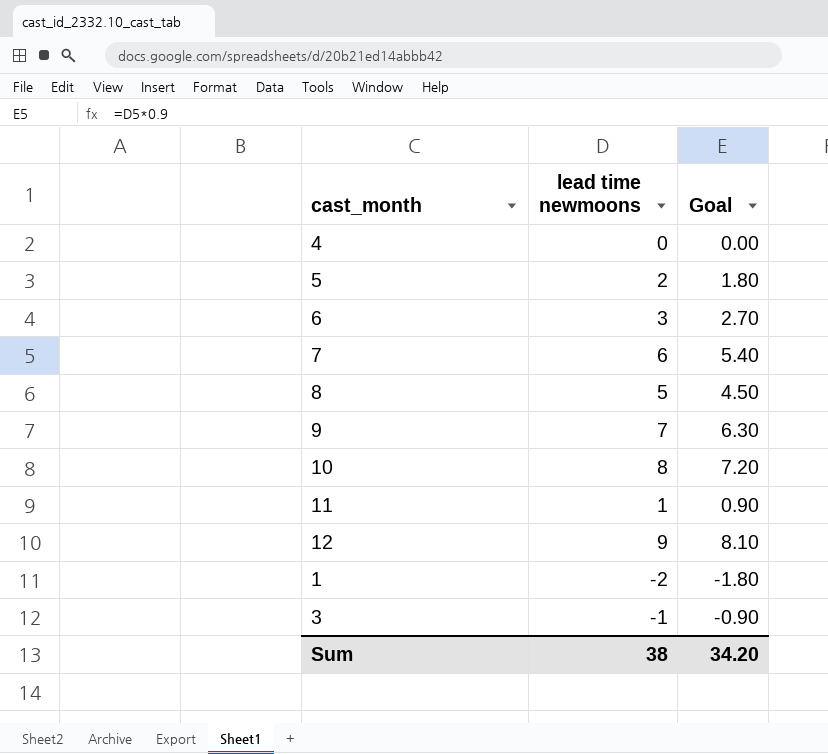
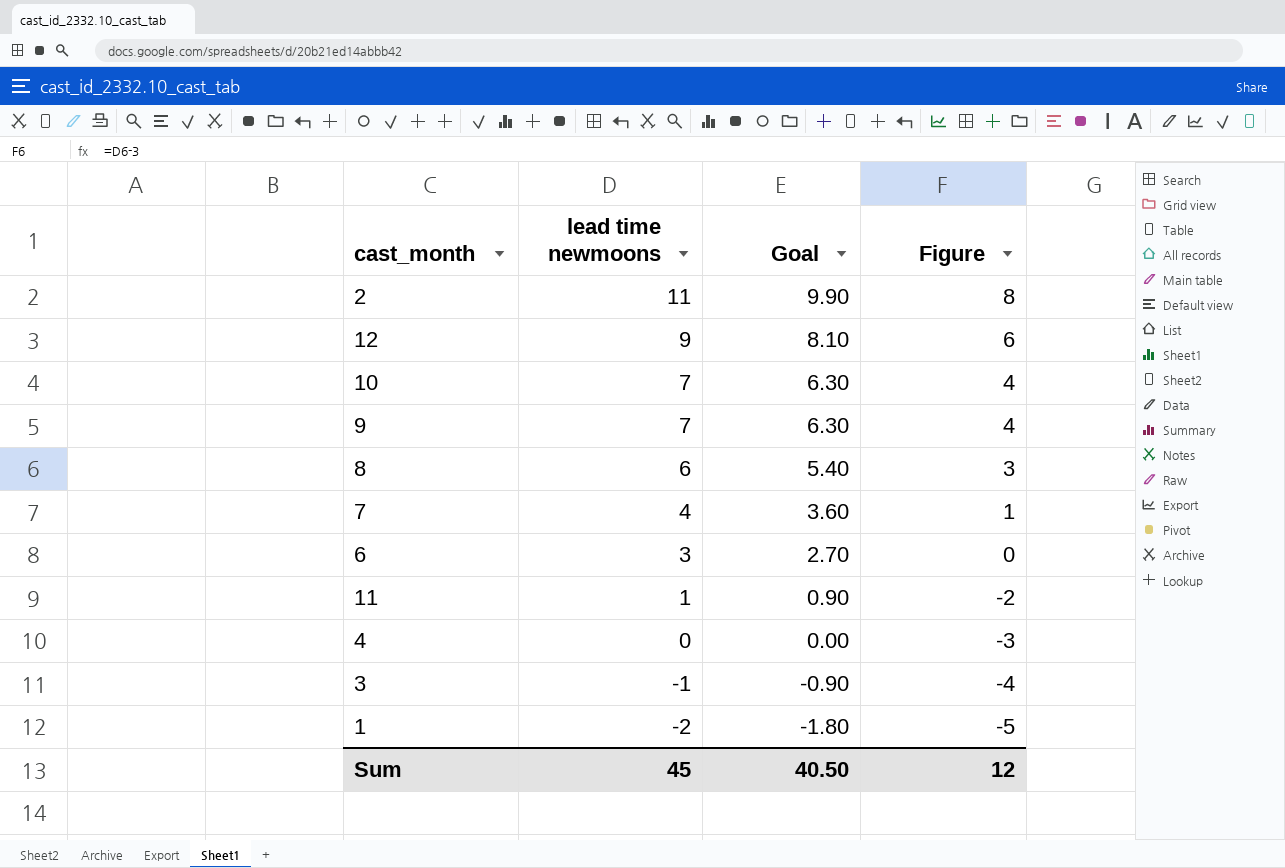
row order: none -> lead time newmoons descending
column Figure | formula: none -> [lead time newmoons] - 3
row 5: 2 | 1.80 -> none
row 2: none -> 11 | 9.90 | 8
10 | lead time newmoons: 8 -> 7
10 | Goal: 7.20 -> 6.30
8 | lead time newmoons: 5 -> 6
8 | Goal: 4.50 -> 5.40
7 | lead time newmoons: 6 -> 4
7 | Goal: 5.40 -> 3.60
Sum | lead time newmoons: 38 -> 45
Sum | Goal: 34.20 -> 40.50

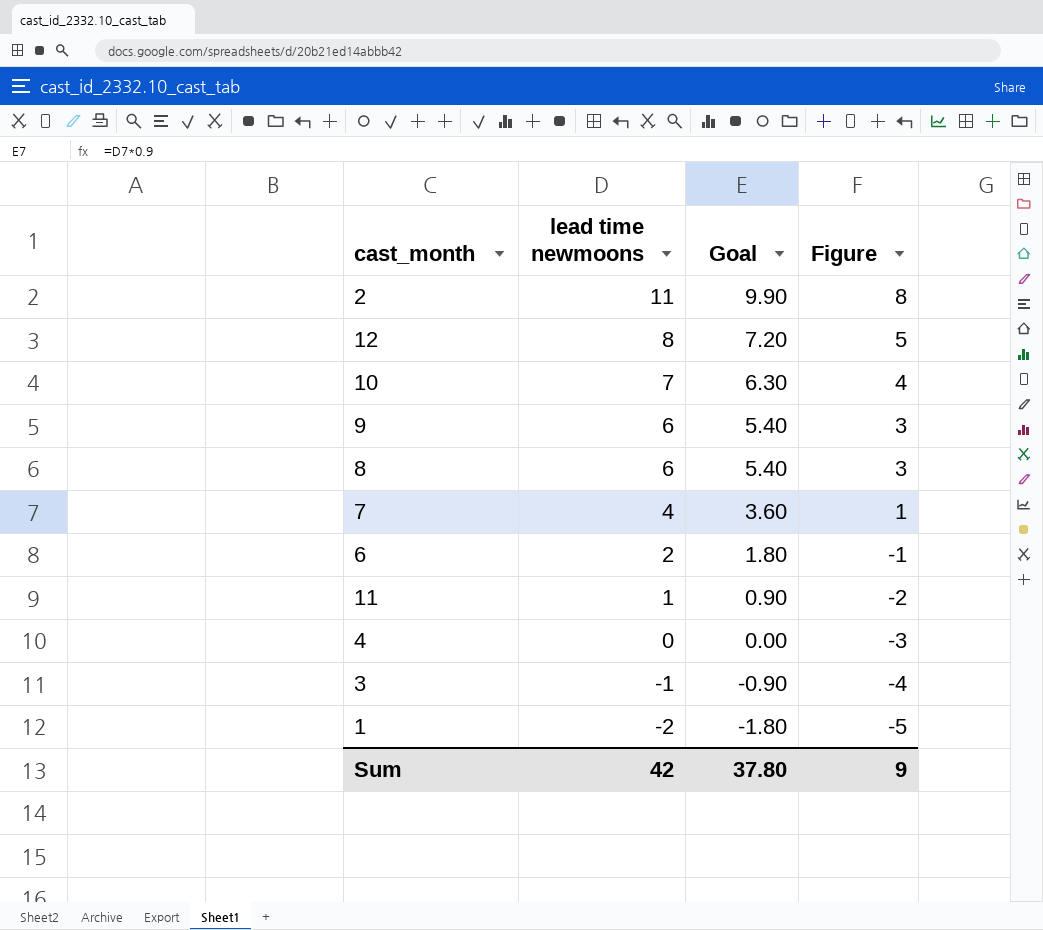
12 | lead time newmoons: 9 -> 8
12 | Goal: 8.10 -> 7.20
12 | Figure: 6 -> 5
9 | lead time newmoons: 7 -> 6
9 | Goal: 6.30 -> 5.40
9 | Figure: 4 -> 3
6 | lead time newmoons: 3 -> 2
6 | Goal: 2.70 -> 1.80
6 | Figure: 0 -> -1
Sum | lead time newmoons: 45 -> 42
Sum | Goal: 40.50 -> 37.80
Sum | Figure: 12 -> 9

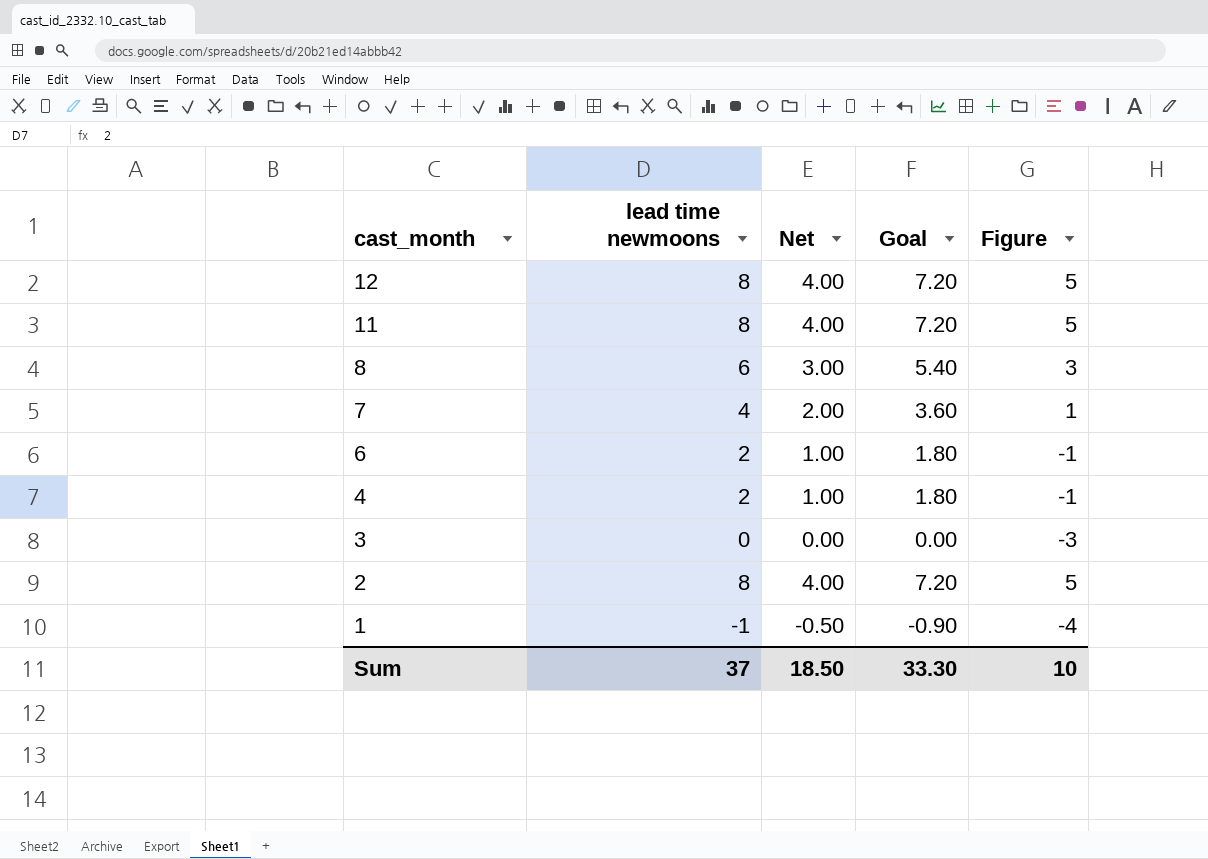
row order: lead time newmoons descending -> cast_month descending
column Net | formula: none -> [lead time newmoons] * 0.5
row 10: 7 | 6.30 | 4 -> none
row 9: 6 | 5.40 | 3 -> none
11 | lead time newmoons: 1 -> 8
11 | Goal: 0.90 -> 7.20
11 | Figure: -2 -> 5
4 | lead time newmoons: 0 -> 2
4 | Goal: 0.00 -> 1.80
4 | Figure: -3 -> -1
3 | lead time newmoons: -1 -> 0
3 | Goal: -0.90 -> 0.00
3 | Figure: -4 -> -3
2 | lead time newmoons: 11 -> 8
2 | Goal: 9.90 -> 7.20
2 | Figure: 8 -> 5
1 | lead time newmoons: -2 -> -1
1 | Goal: -1.80 -> -0.90
1 | Figure: -5 -> -4
Sum | lead time newmoons: 42 -> 37
Sum | Goal: 37.80 -> 33.30
Sum | Figure: 9 -> 10

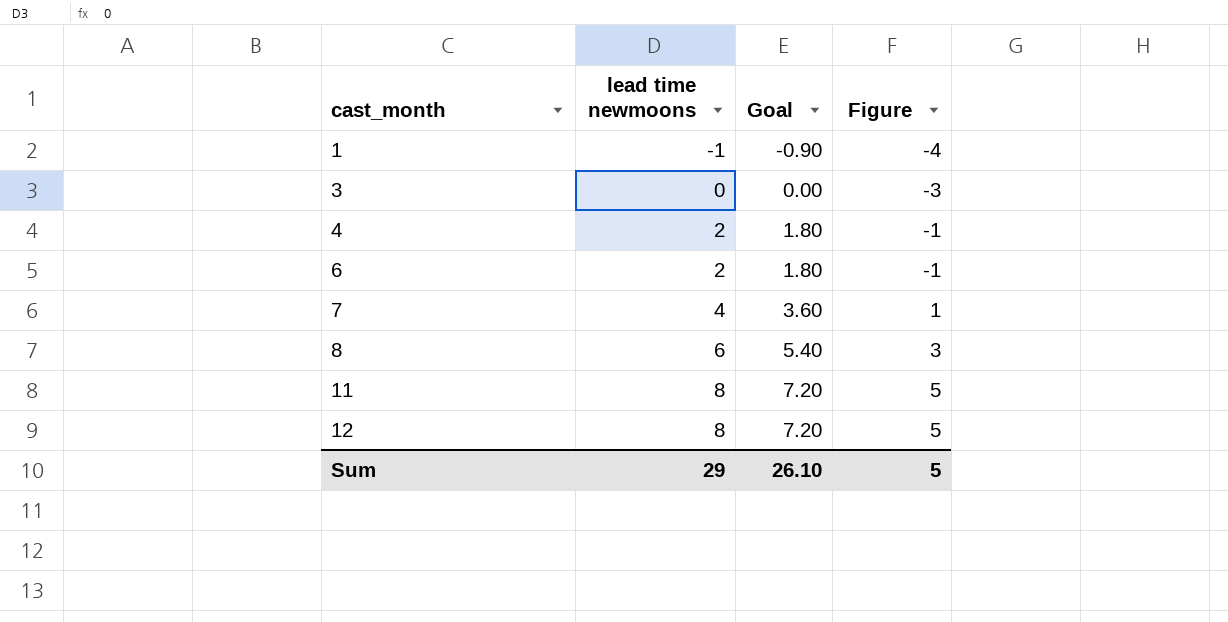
row order: cast_month descending -> cast_month ascending
column Net | formula: [lead time newmoons] * 0.5 -> none
row 2: 8 | 4.00 | 7.20 | 5 -> none
Sum | lead time newmoons: 37 -> 29
Sum | Goal: 33.30 -> 26.10
Sum | Figure: 10 -> 5

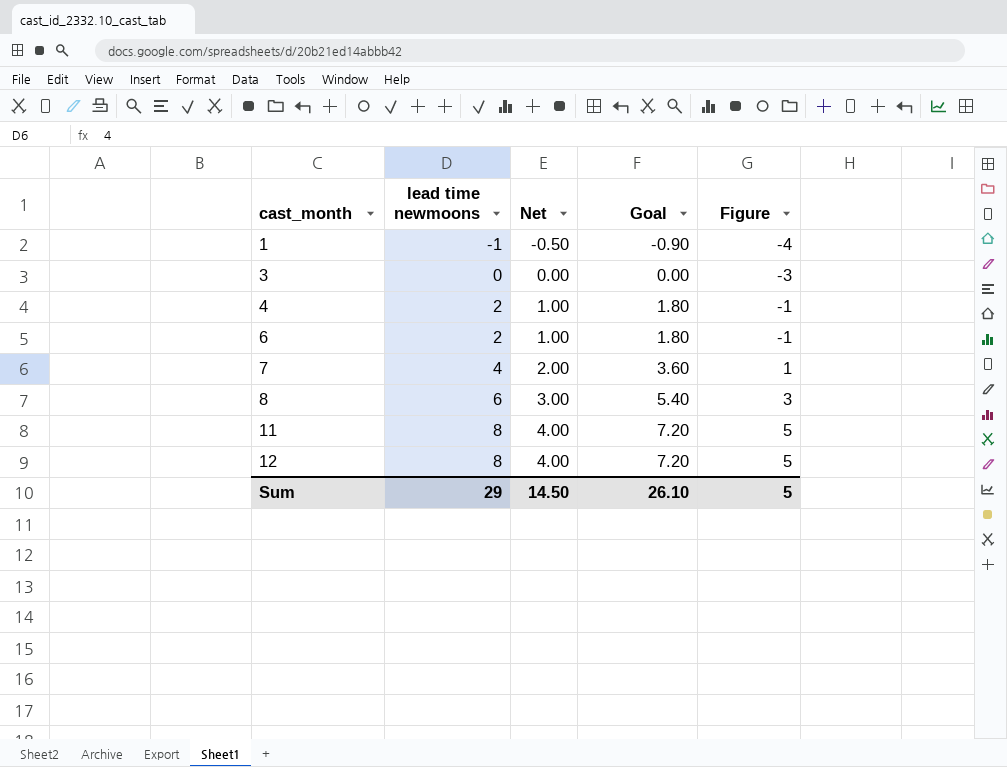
column Net | formula: none -> [lead time newmoons] * 0.5

